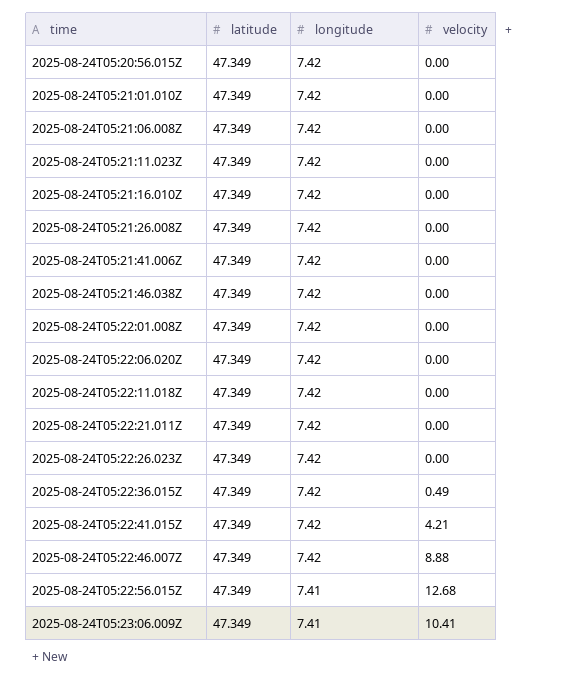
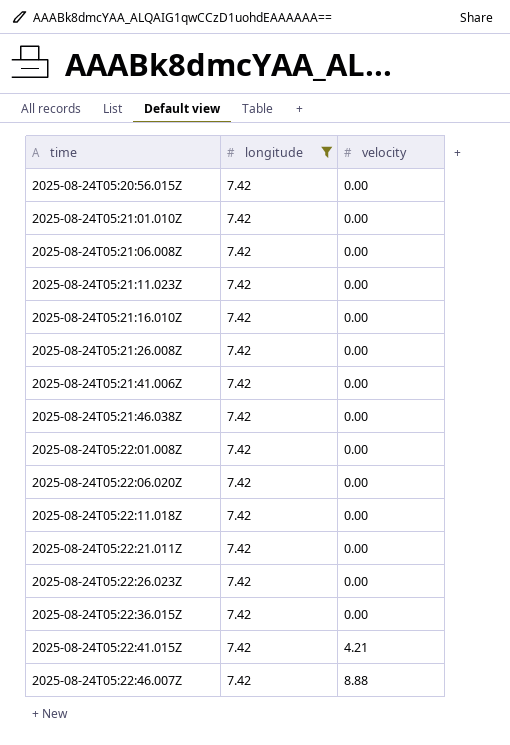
filter: none -> longitude = 7.42
column latitude | position: 2 -> none
2025-08-24T05:22:36.015Z | velocity: 0.49 -> 0.00

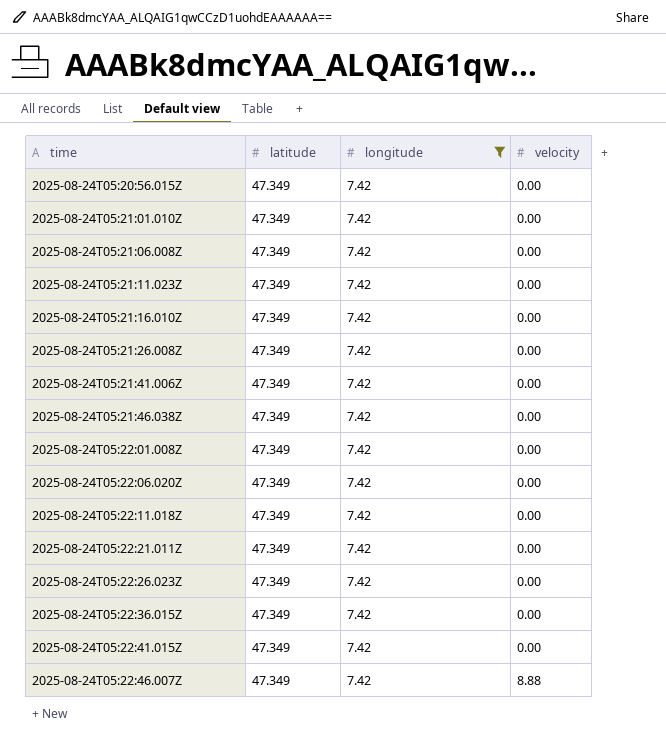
column latitude | position: none -> 2
2025-08-24T05:22:41.015Z | velocity: 4.21 -> 0.00

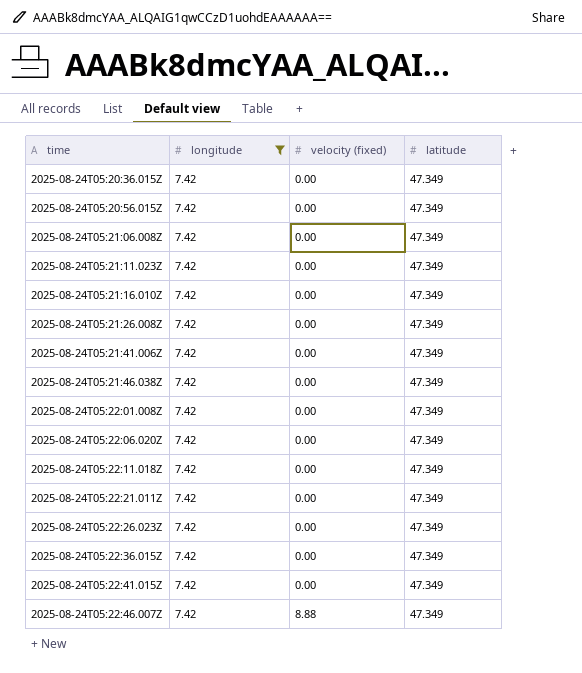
column name: velocity -> velocity (fixed)
column latitude | position: 2 -> 4
row 2025-08-24T05:21:01.010Z: 47.349 | 7.42 | 0.00 -> none
row 2025-08-24T05:20:36.015Z: none -> 7.42 | 0.00 | 47.349

